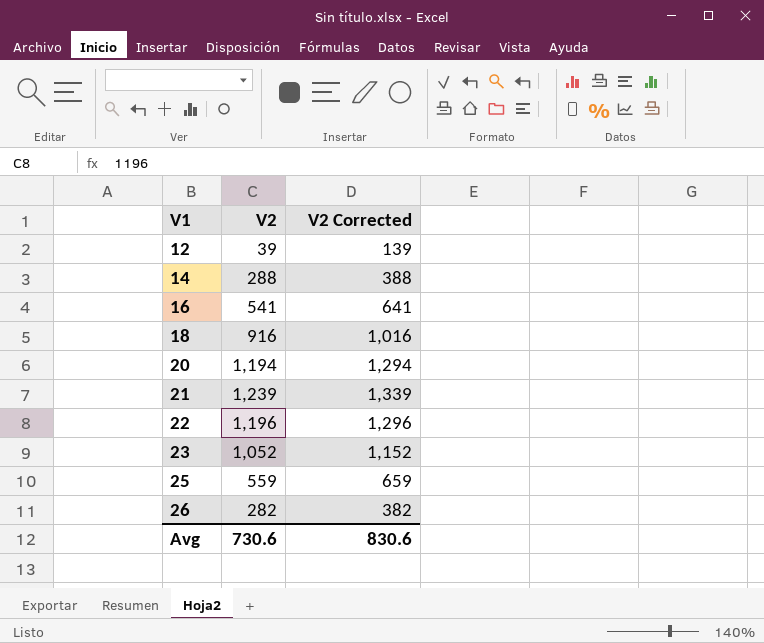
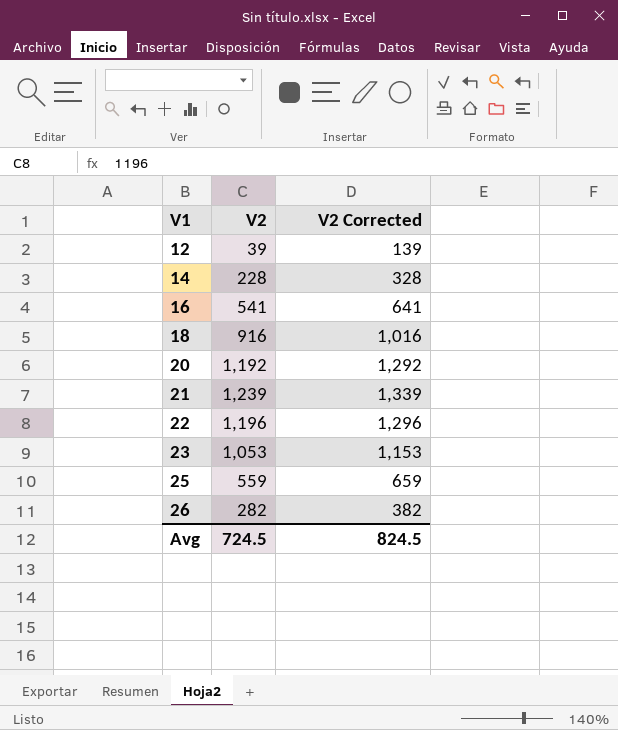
14 | V2: 288 -> 228
14 | V2 Corrected: 388 -> 328
20 | V2: 1,194 -> 1,192
20 | V2 Corrected: 1,294 -> 1,292
23 | V2: 1,052 -> 1,053
23 | V2 Corrected: 1,152 -> 1,153
Avg | V2: 730.6 -> 724.5
Avg | V2 Corrected: 830.6 -> 824.5

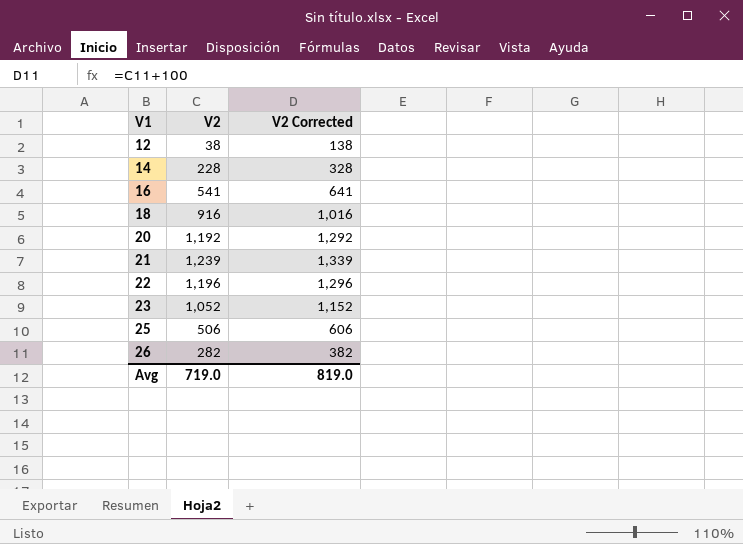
12 | V2: 39 -> 38
12 | V2 Corrected: 139 -> 138
23 | V2: 1,053 -> 1,052
23 | V2 Corrected: 1,153 -> 1,152
25 | V2: 559 -> 506
25 | V2 Corrected: 659 -> 606
Avg | V2: 724.5 -> 719.0
Avg | V2 Corrected: 824.5 -> 819.0

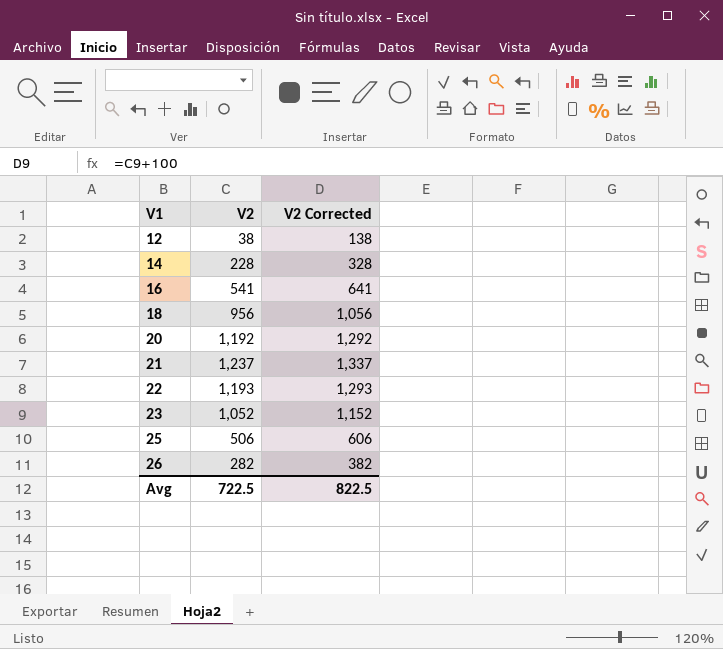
18 | V2: 916 -> 956
18 | V2 Corrected: 1,016 -> 1,056
21 | V2: 1,239 -> 1,237
21 | V2 Corrected: 1,339 -> 1,337
22 | V2: 1,196 -> 1,193
22 | V2 Corrected: 1,296 -> 1,293
Avg | V2: 719.0 -> 722.5
Avg | V2 Corrected: 819.0 -> 822.5

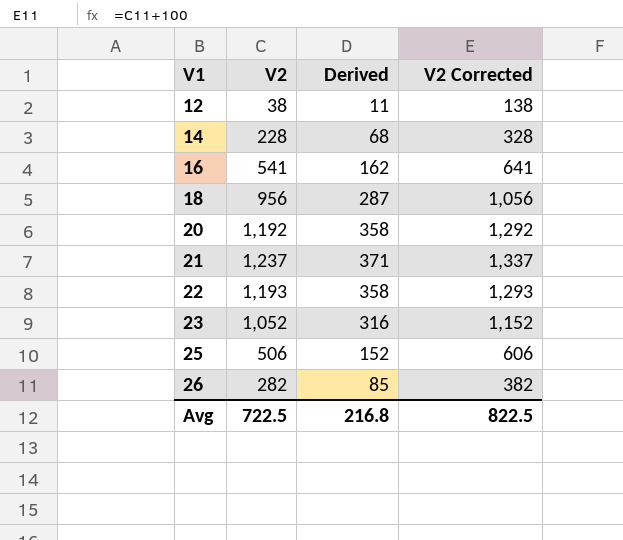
column Derived | formula: none -> [V2] * 0.3

